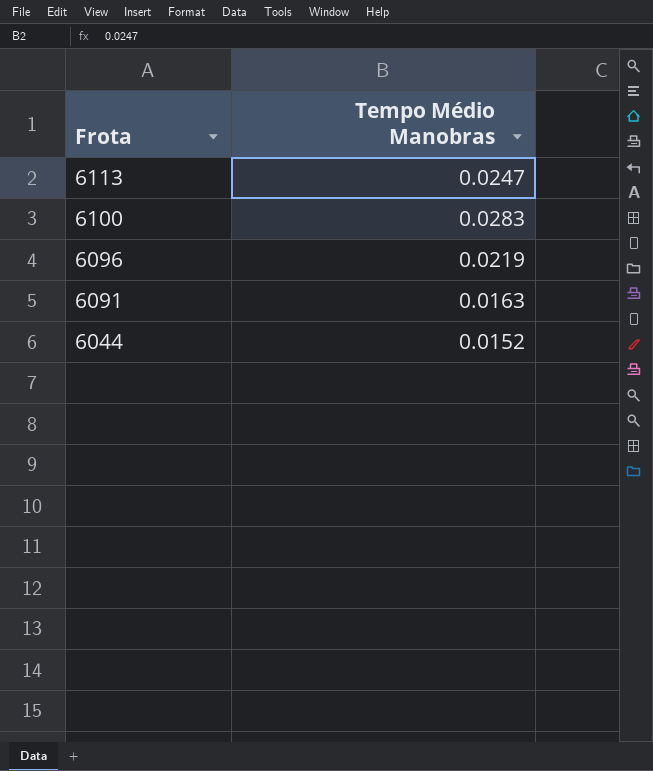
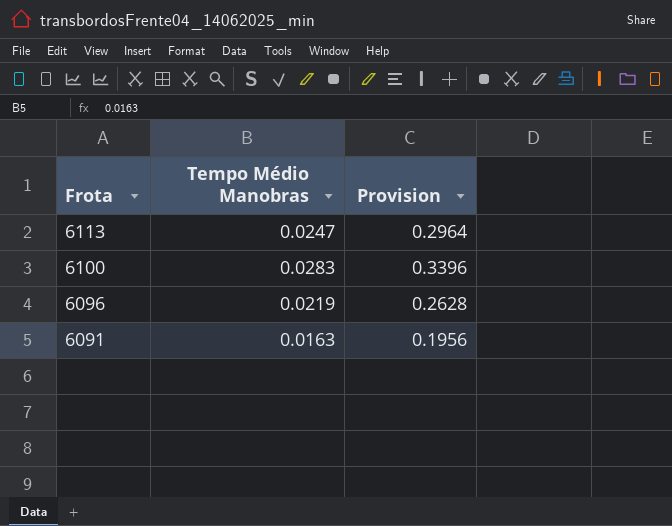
column Provision | formula: none -> [Tempo Médio Manobras] * 12
row 6044: 0.0152 -> none

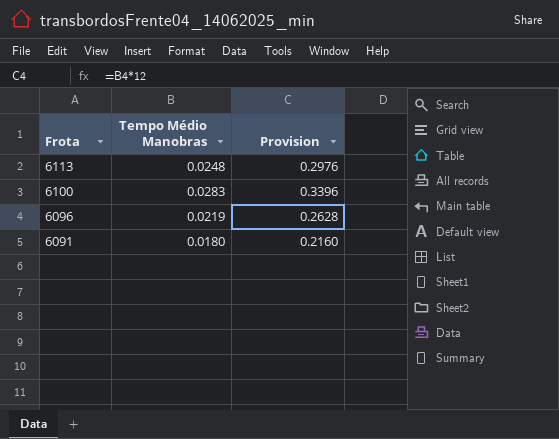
6113 | Tempo Médio Manobras: 0.0247 -> 0.0248
6113 | Provision: 0.2964 -> 0.2976
6091 | Tempo Médio Manobras: 0.0163 -> 0.0180
6091 | Provision: 0.1956 -> 0.2160

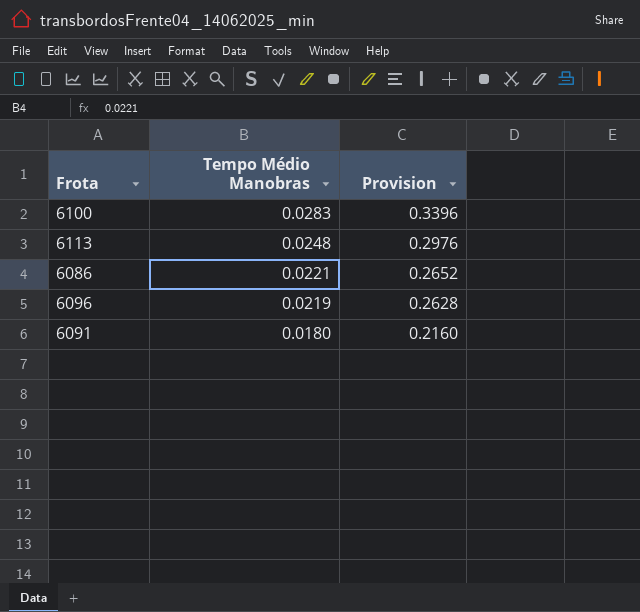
row order: Frota descending -> Tempo Médio Manobras descending
row 6086: none -> 0.0221 | 0.2652

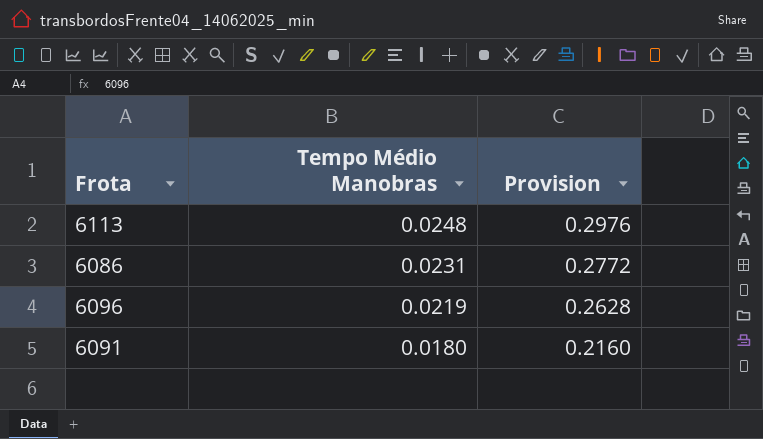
row 6100: 0.0283 | 0.3396 -> none
6086 | Tempo Médio Manobras: 0.0221 -> 0.0231
6086 | Provision: 0.2652 -> 0.2772

